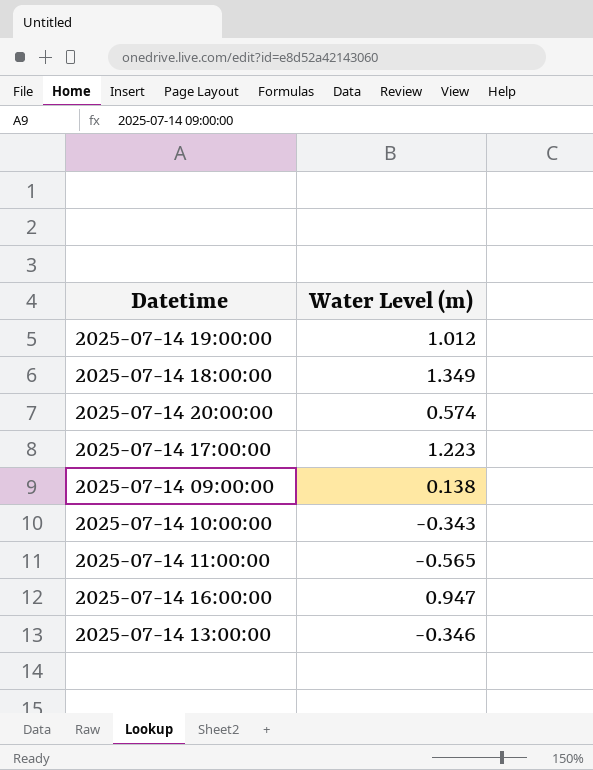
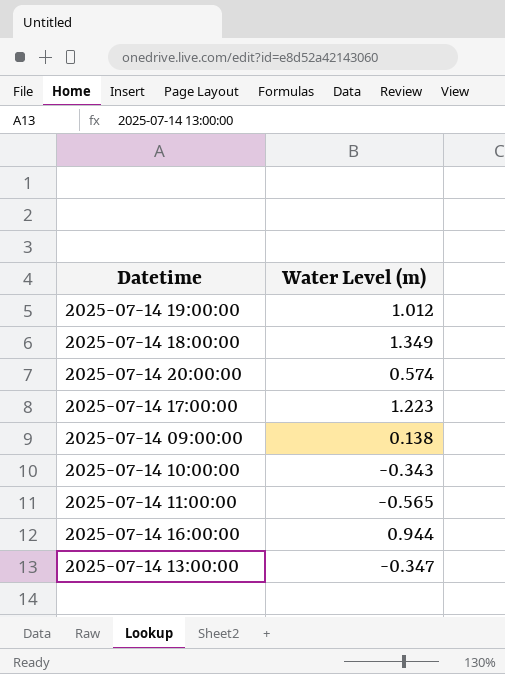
2025-07-14 16:00:00 | Water Level (m): 0.947 -> 0.944
2025-07-14 13:00:00 | Water Level (m): -0.346 -> -0.347

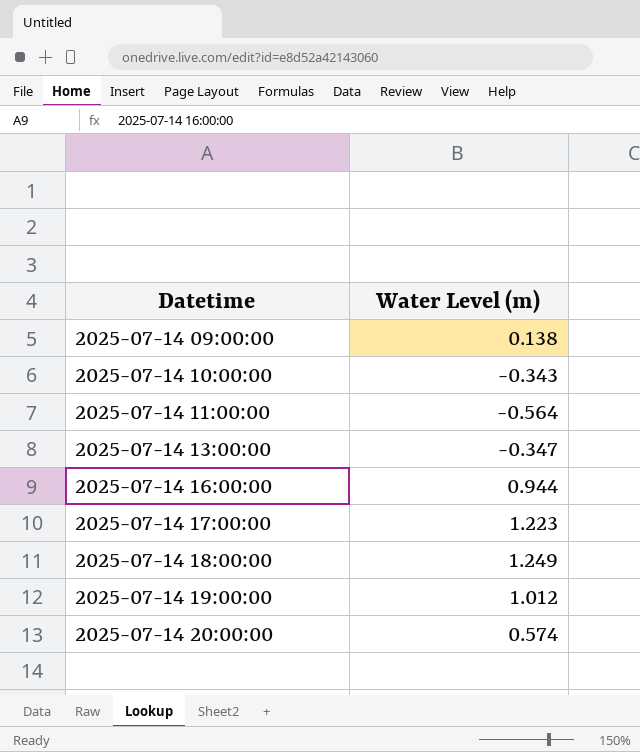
row order: none -> Datetime ascending
2025-07-14 11:00:00 | Water Level (m): -0.565 -> -0.564
2025-07-14 18:00:00 | Water Level (m): 1.349 -> 1.249

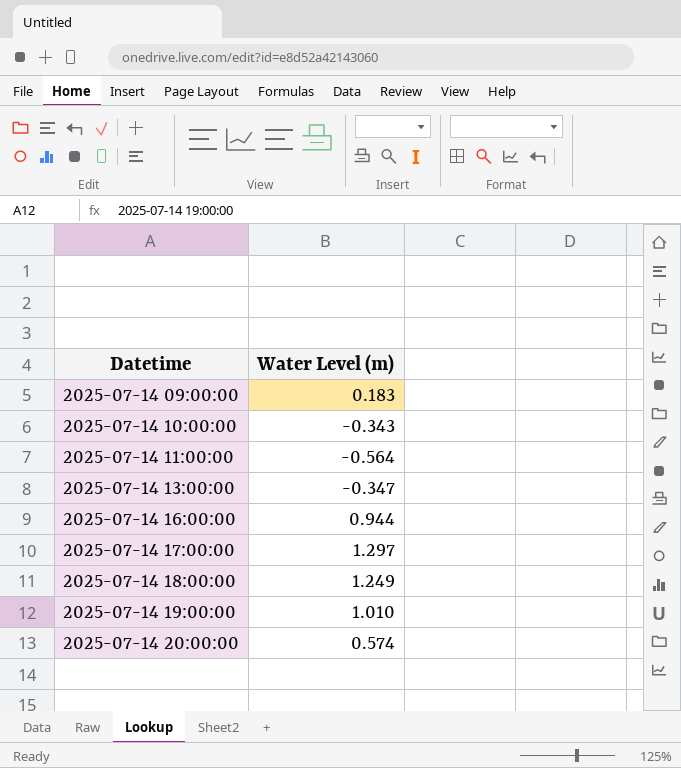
2025-07-14 09:00:00 | Water Level (m): 0.138 -> 0.183
2025-07-14 17:00:00 | Water Level (m): 1.223 -> 1.297
2025-07-14 19:00:00 | Water Level (m): 1.012 -> 1.010

